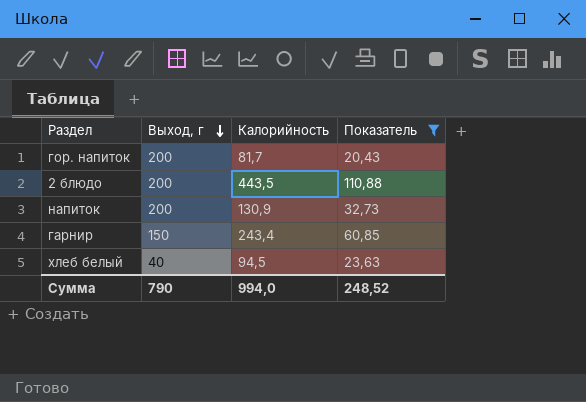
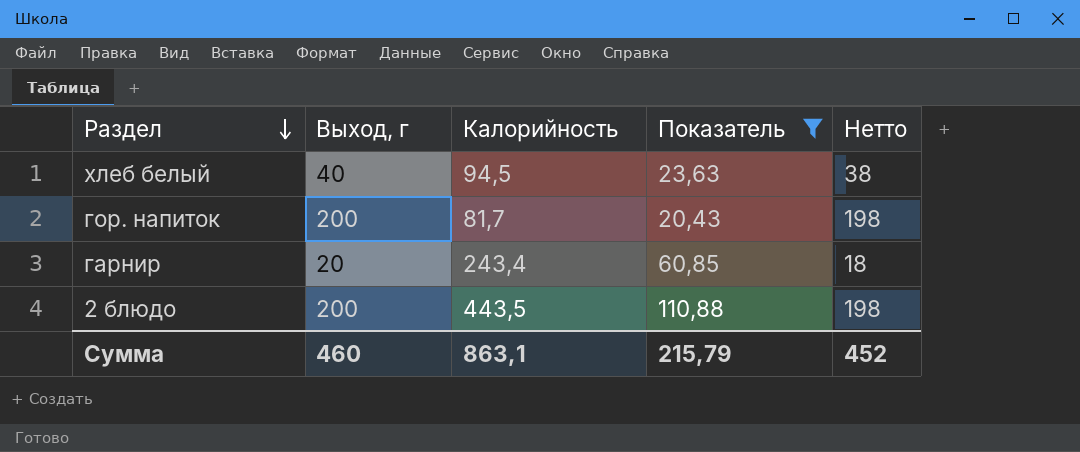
row order: Выход, г descending -> Раздел descending
column Нетто | formula: none -> [Выход, г] - 2
row напиток: 200 | 130,9 | 32,73 -> none
гарнир | Выход, г: 150 -> 20
Сумма | Выход, г: 790 -> 460
Сумма | Калорийность: 994,0 -> 863,1
Сумма | Показатель: 248,52 -> 215,79

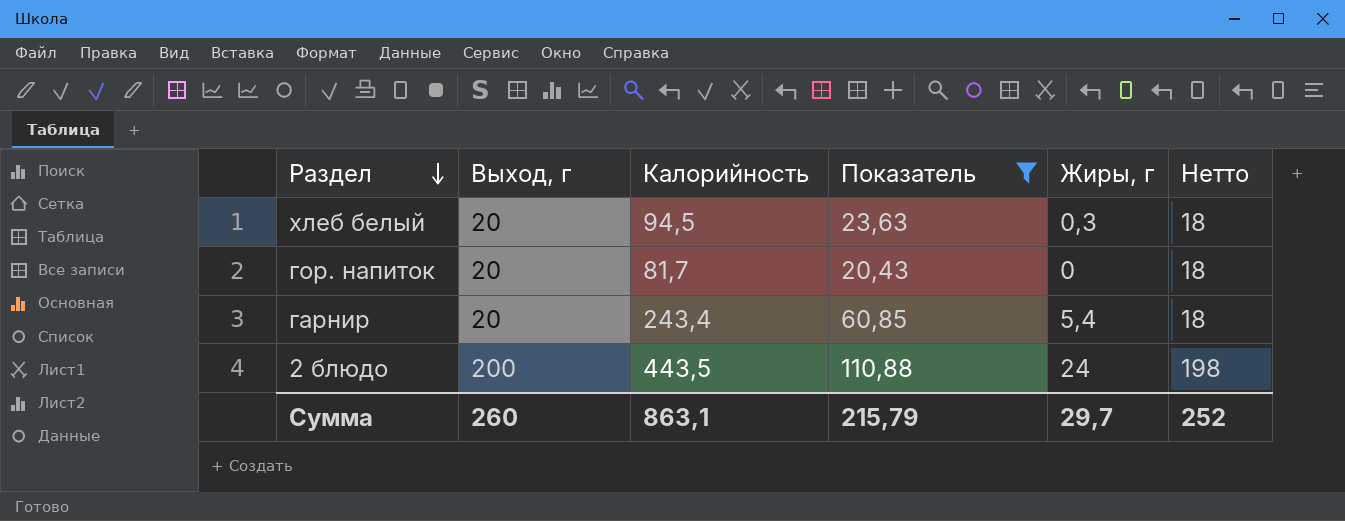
column Жиры, г | position: none -> 5
хлеб белый | Выход, г: 40 -> 20
хлеб белый | Нетто: 38 -> 18
гор. напиток | Выход, г: 200 -> 20
гор. напиток | Нетто: 198 -> 18
Сумма | Выход, г: 460 -> 260
Сумма | Нетто: 452 -> 252

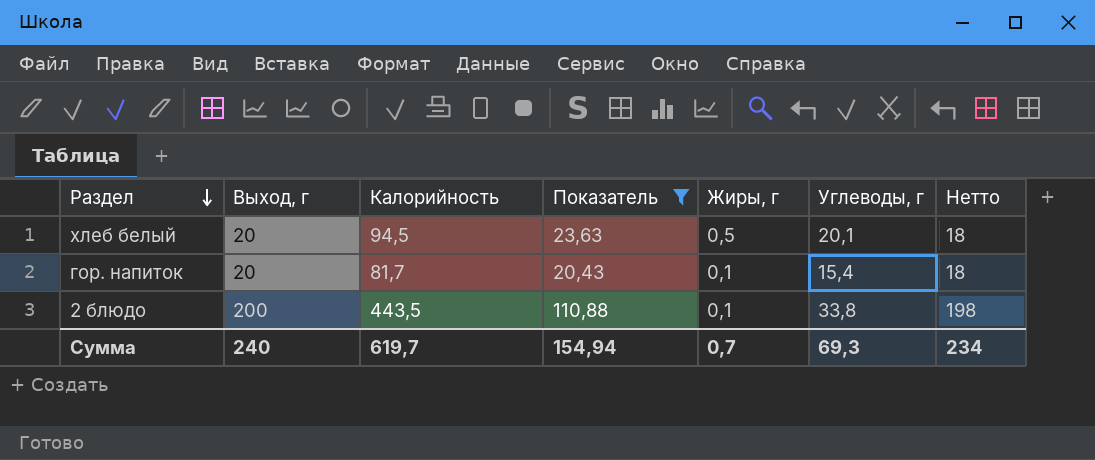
column Углеводы, г | position: none -> 6
row гарнир: 20 | 243,4 | 60,85 | 5,4 | 18 -> none
хлеб белый | Жиры, г: 0,3 -> 0,5
гор. напиток | Жиры, г: 0 -> 0,1
2 блюдо | Жиры, г: 24 -> 0,1
Сумма | Выход, г: 260 -> 240
Сумма | Калорийность: 863,1 -> 619,7
Сумма | Показатель: 215,79 -> 154,94
Сумма | Жиры, г: 29,7 -> 0,7
Сумма | Нетто: 252 -> 234

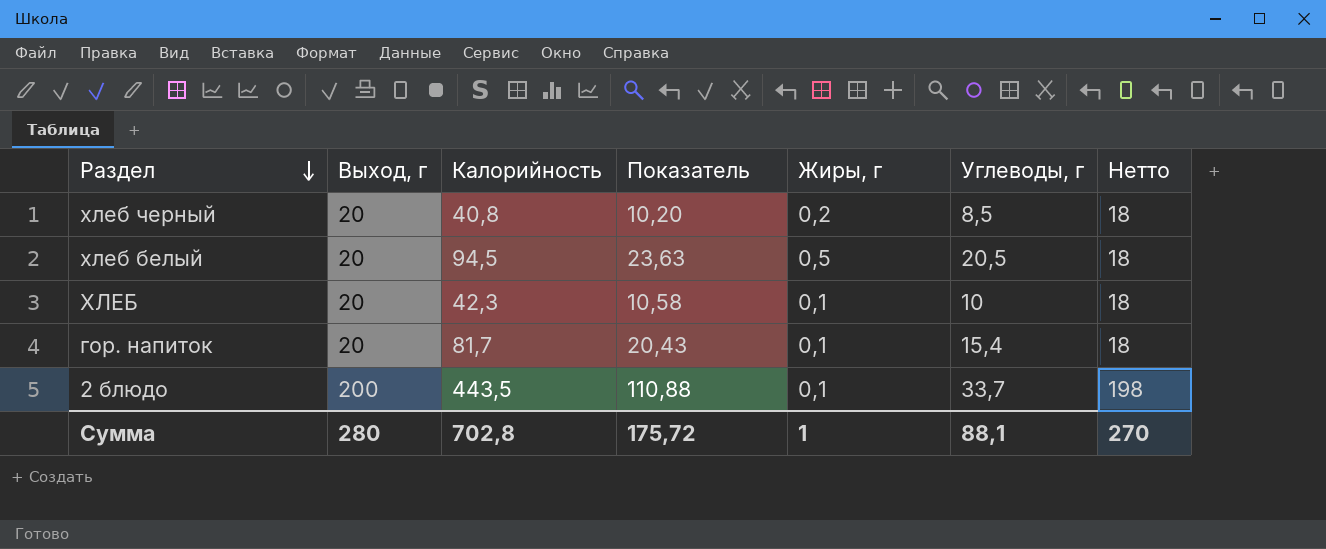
filter: Показатель >= 20,43 -> none
хлеб белый | Углеводы, г: 20,1 -> 20,5
2 блюдо | Углеводы, г: 33,8 -> 33,7
Сумма | Выход, г: 240 -> 280
Сумма | Калорийность: 619,7 -> 702,8
Сумма | Показатель: 154,94 -> 175,72
Сумма | Жиры, г: 0,7 -> 1
Сумма | Углеводы, г: 69,3 -> 88,1
Сумма | Нетто: 234 -> 270

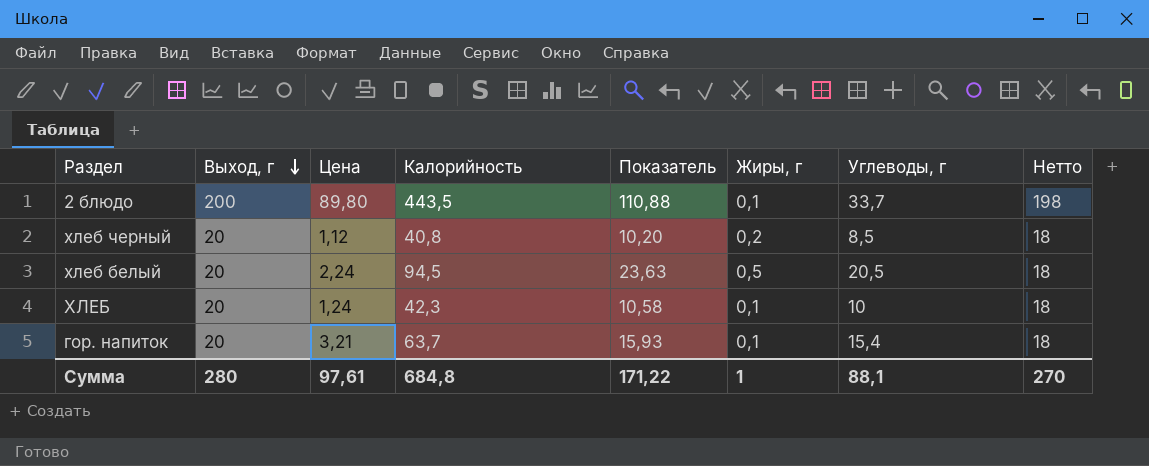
row order: Раздел descending -> Выход, г descending
column Цена | position: none -> 3
гор. напиток | Калорийность: 81,7 -> 63,7
гор. напиток | Показатель: 20,43 -> 15,93
Сумма | Калорийность: 702,8 -> 684,8
Сумма | Показатель: 175,72 -> 171,22

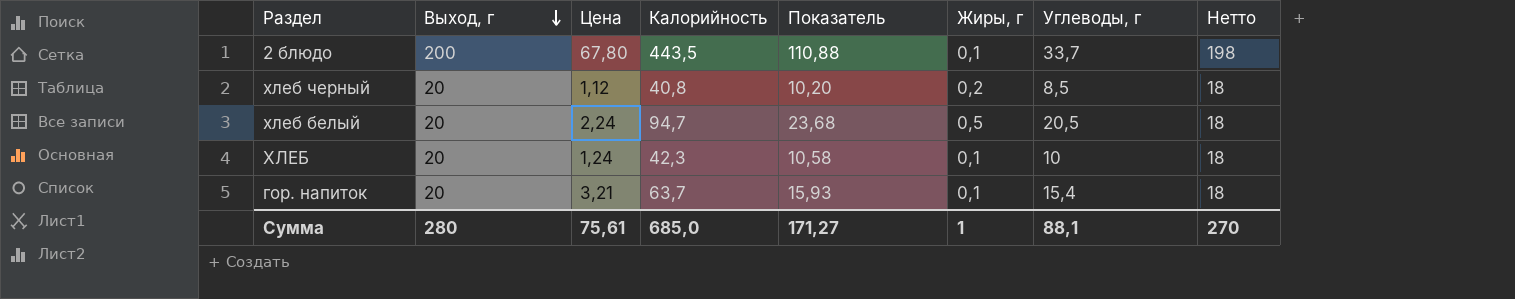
2 блюдо | Цена: 89,80 -> 67,80
хлеб белый | Калорийность: 94,5 -> 94,7
хлеб белый | Показатель: 23,63 -> 23,68
Сумма | Цена: 97,61 -> 75,61
Сумма | Калорийность: 684,8 -> 685,0
Сумма | Показатель: 171,22 -> 171,27

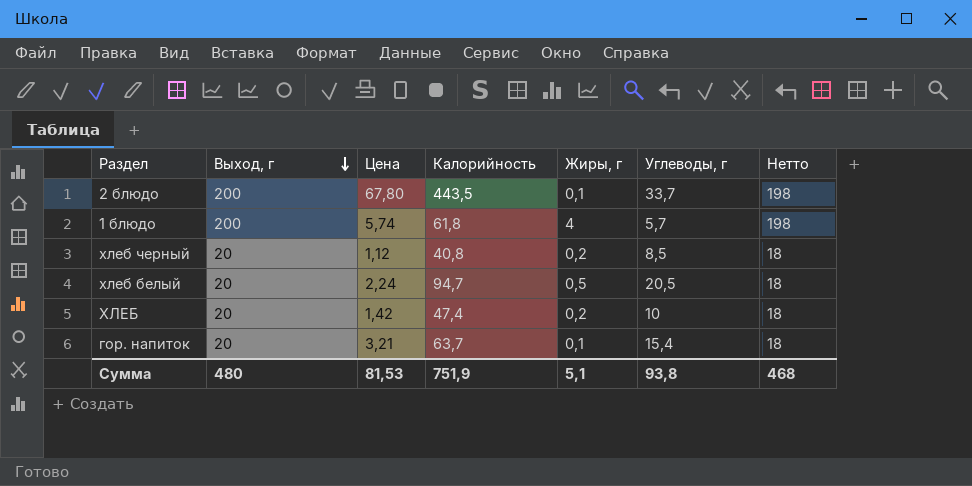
column Показатель | formula: [Калорийность] * 0,25 -> none
row 1 блюдо: none -> 200 | 5,74 | 61,8 | 4 | 5,7 | 198
ХЛЕБ | Цена: 1,24 -> 1,42
ХЛЕБ | Калорийность: 42,3 -> 47,4
ХЛЕБ | Жиры, г: 0,1 -> 0,2
Сумма | Выход, г: 280 -> 480
Сумма | Цена: 75,61 -> 81,53
Сумма | Калорийность: 685,0 -> 751,9
Сумма | Жиры, г: 1 -> 5,1
Сумма | Углеводы, г: 88,1 -> 93,8
Сумма | Нетто: 270 -> 468

